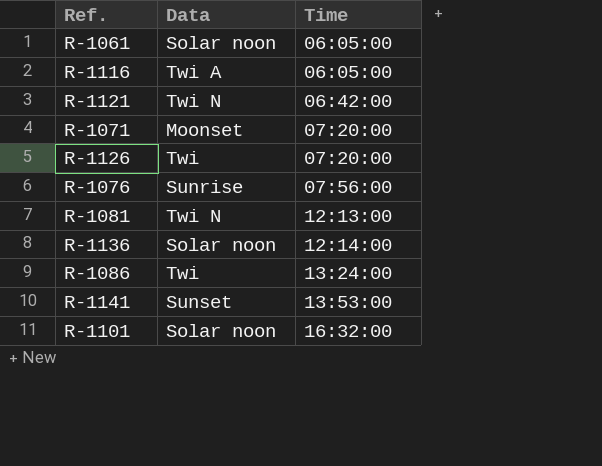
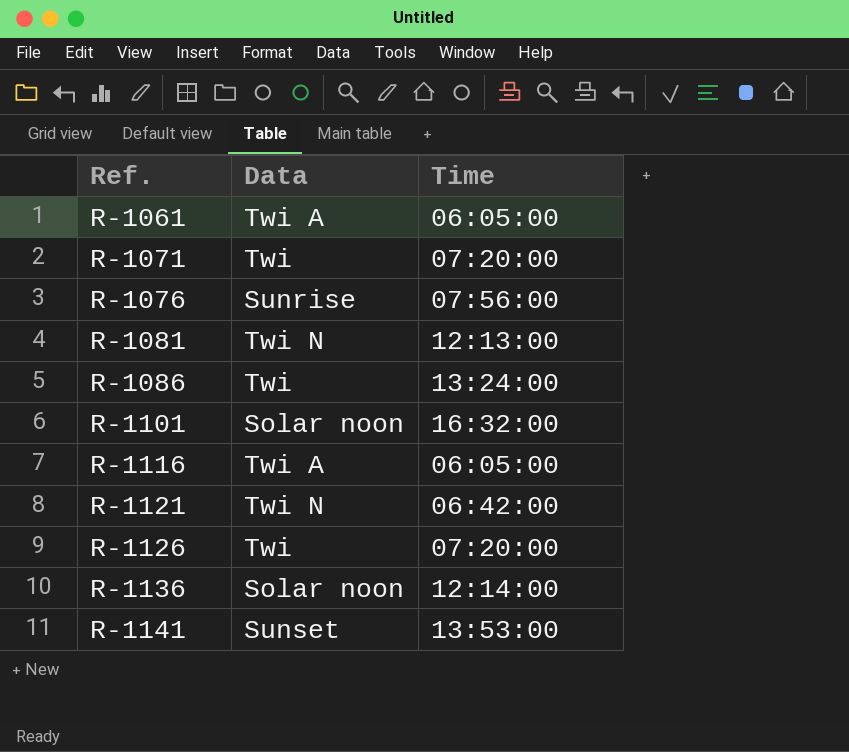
row order: Time ascending -> Ref. ascending
R-1061 | Data: Solar noon -> Twi A
R-1071 | Data: Moonset -> Twi

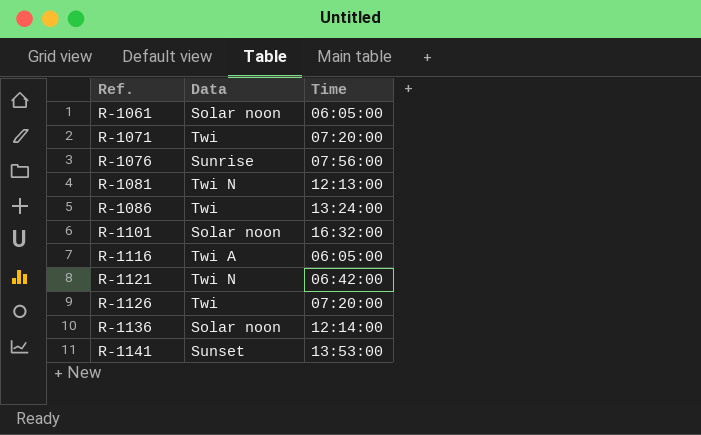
R-1061 | Data: Twi A -> Solar noon

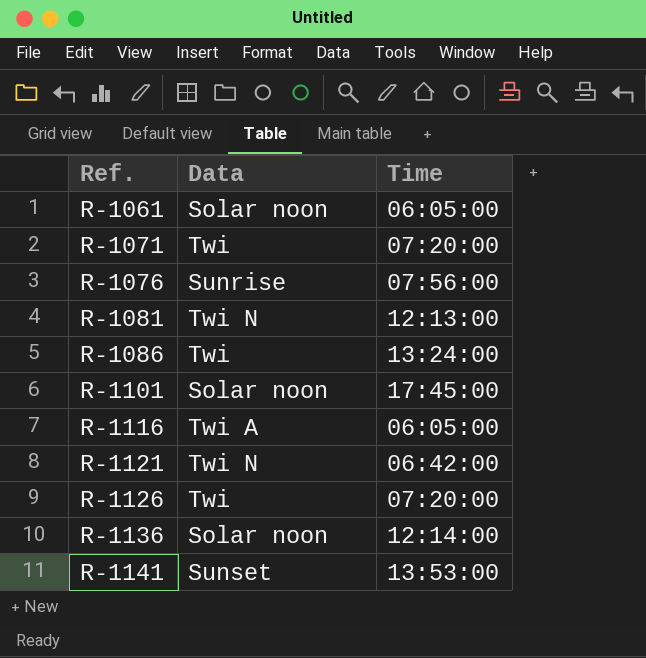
R-1101 | Time: 16:32:00 -> 17:45:00

